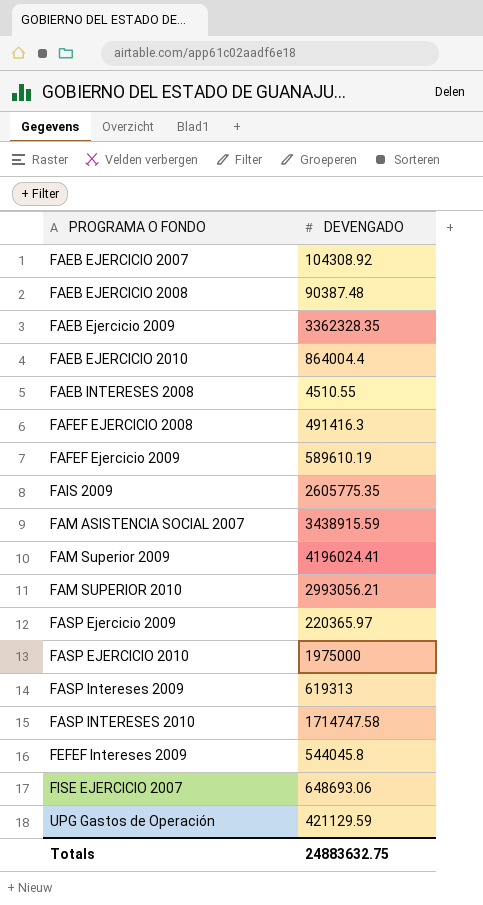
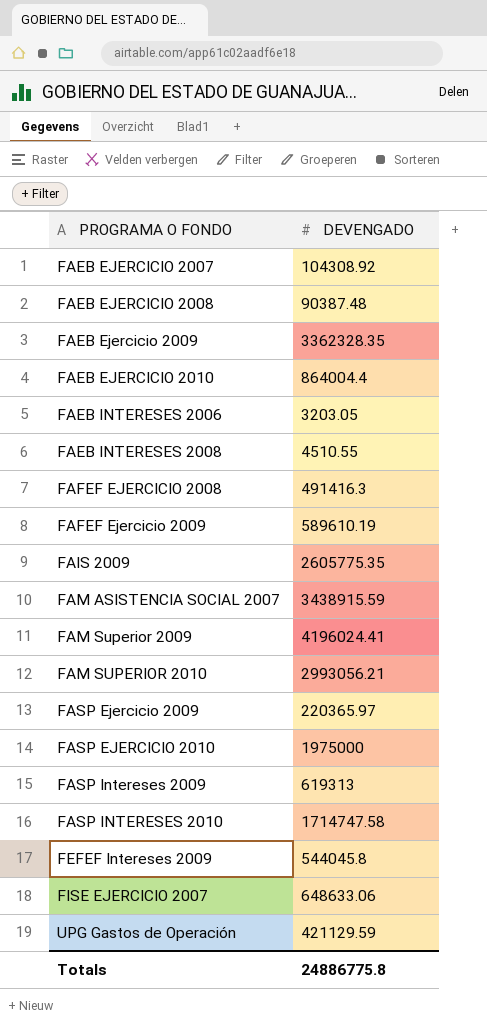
row FAEB INTERESES 2006: none -> 3203.05
FISE EJERCICIO 2007 | DEVENGADO: 648693.06 -> 648633.06
Totals | DEVENGADO: 24883632.75 -> 24886775.8

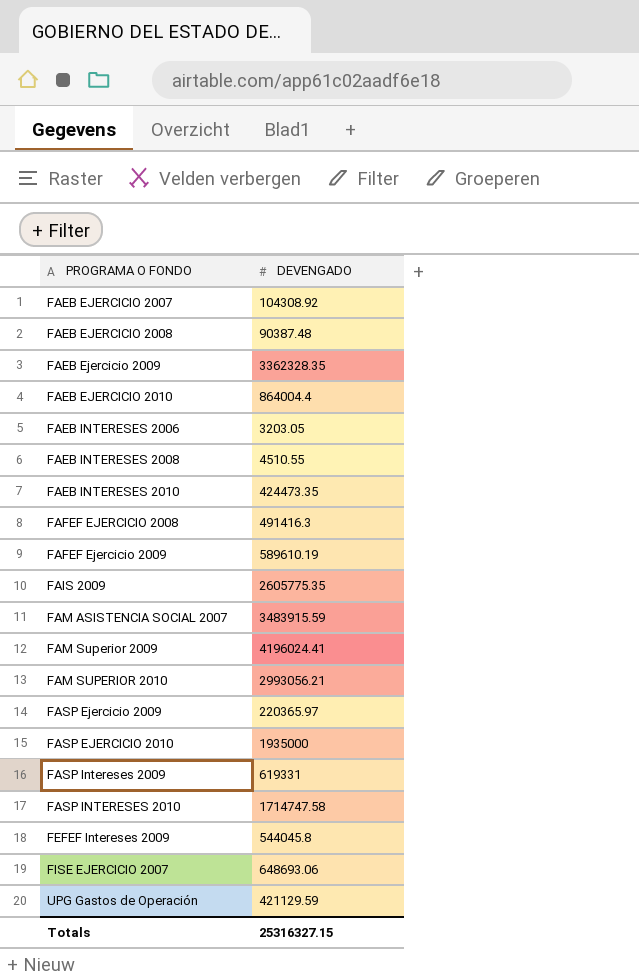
row FAEB INTERESES 2010: none -> 424473.35
FAM ASISTENCIA SOCIAL 2007 | DEVENGADO: 3438915.59 -> 3483915.59
FASP EJERCICIO 2010 | DEVENGADO: 1975000 -> 1935000
FASP Intereses 2009 | DEVENGADO: 619313 -> 619331
FISE EJERCICIO 2007 | DEVENGADO: 648633.06 -> 648693.06
Totals | DEVENGADO: 24886775.8 -> 25316327.15

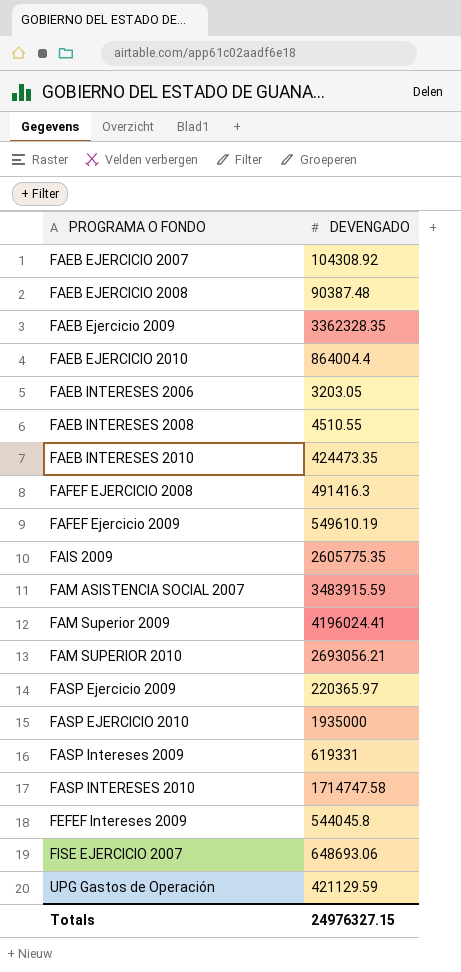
FAFEF Ejercicio 2009 | DEVENGADO: 589610.19 -> 549610.19
FAM SUPERIOR 2010 | DEVENGADO: 2993056.21 -> 2693056.21
Totals | DEVENGADO: 25316327.15 -> 24976327.15

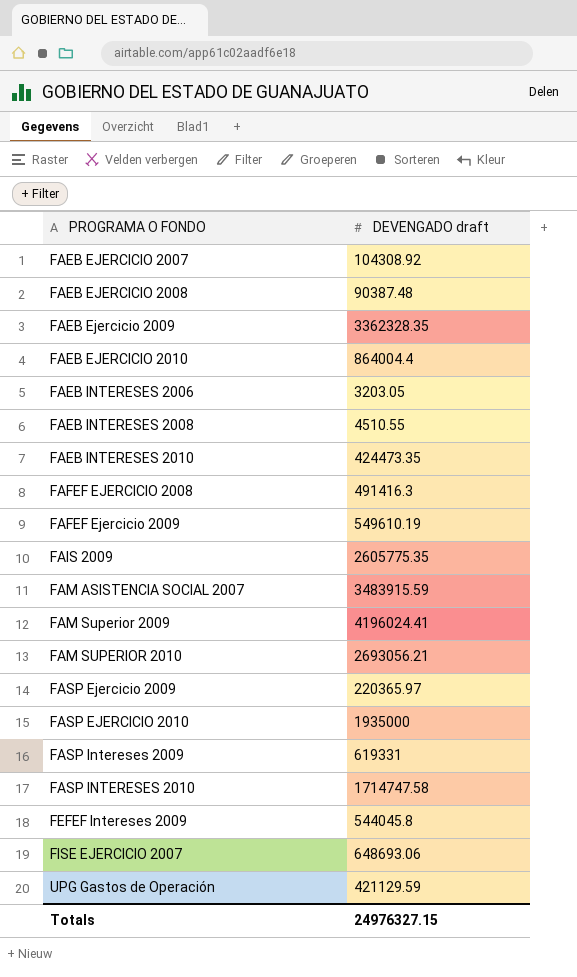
column name: DEVENGADO -> DEVENGADO draft

